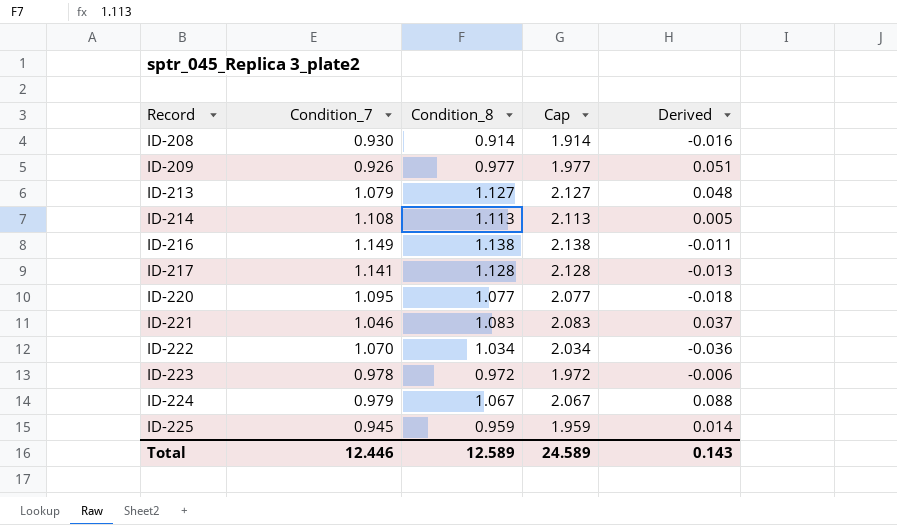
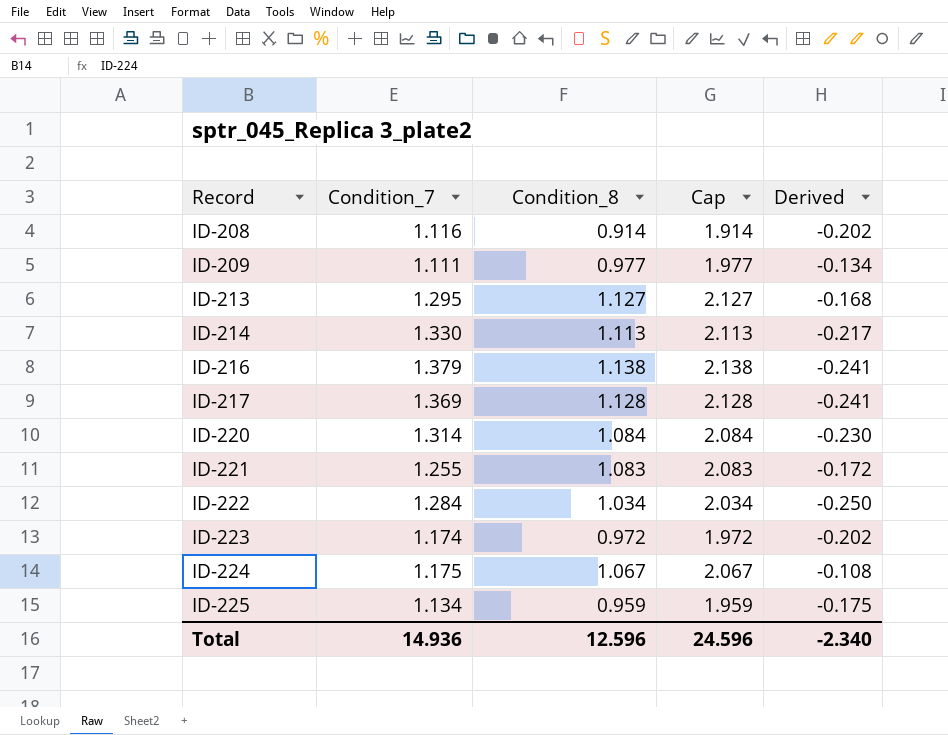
ID-208 | Condition_7: 0.930 -> 1.116
ID-208 | Derived: -0.016 -> -0.202
ID-209 | Condition_7: 0.926 -> 1.111
ID-209 | Derived: 0.051 -> -0.134
ID-213 | Condition_7: 1.079 -> 1.295
ID-213 | Derived: 0.048 -> -0.168
ID-214 | Condition_7: 1.108 -> 1.330
ID-214 | Derived: 0.005 -> -0.217
ID-216 | Condition_7: 1.149 -> 1.379
ID-216 | Derived: -0.011 -> -0.241
ID-217 | Condition_7: 1.141 -> 1.369
ID-217 | Derived: -0.013 -> -0.241
ID-220 | Condition_7: 1.095 -> 1.314
ID-220 | Condition_8: 1.077 -> 1.084
ID-220 | Cap: 2.077 -> 2.084
ID-220 | Derived: -0.018 -> -0.230
ID-221 | Condition_7: 1.046 -> 1.255
ID-221 | Derived: 0.037 -> -0.172
ID-222 | Condition_7: 1.070 -> 1.284
ID-222 | Derived: -0.036 -> -0.250
ID-223 | Condition_7: 0.978 -> 1.174
ID-223 | Derived: -0.006 -> -0.202
ID-224 | Condition_7: 0.979 -> 1.175
ID-224 | Derived: 0.088 -> -0.108
ID-225 | Condition_7: 0.945 -> 1.134
ID-225 | Derived: 0.014 -> -0.175
Total | Condition_7: 12.446 -> 14.936
Total | Condition_8: 12.589 -> 12.596
Total | Cap: 24.589 -> 24.596
Total | Derived: 0.143 -> -2.340

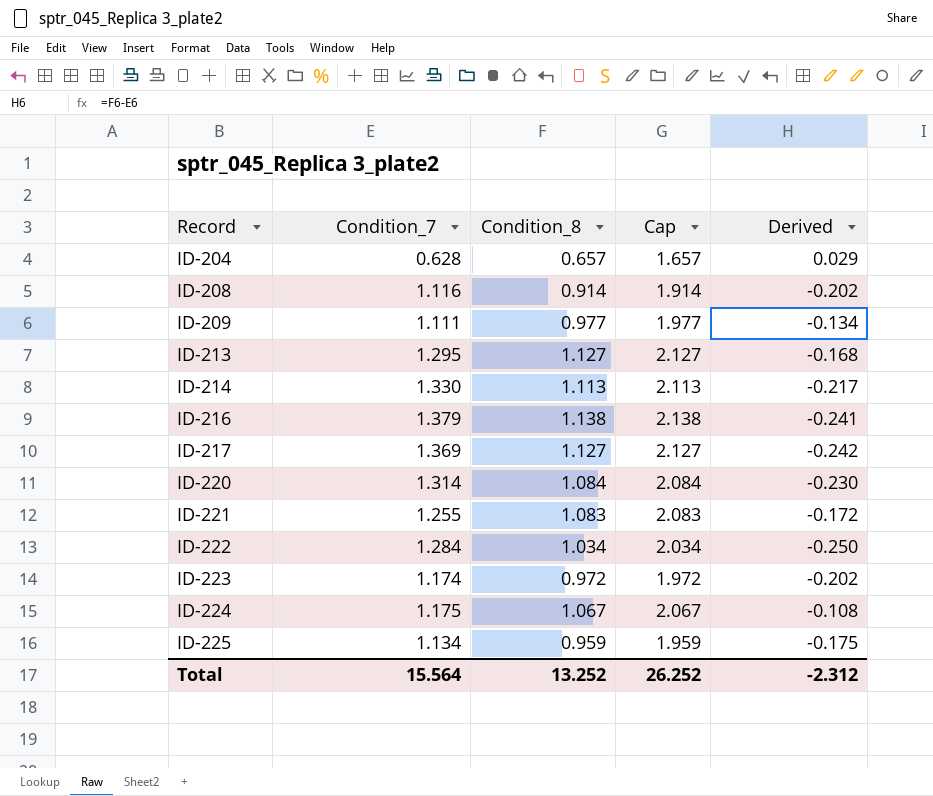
row ID-204: none -> 0.628 | 0.657 | 1.657 | 0.029
ID-217 | Condition_8: 1.128 -> 1.127
ID-217 | Cap: 2.128 -> 2.127
ID-217 | Derived: -0.241 -> -0.242
Total | Condition_7: 14.936 -> 15.564
Total | Condition_8: 12.596 -> 13.252
Total | Cap: 24.596 -> 26.252
Total | Derived: -2.340 -> -2.312

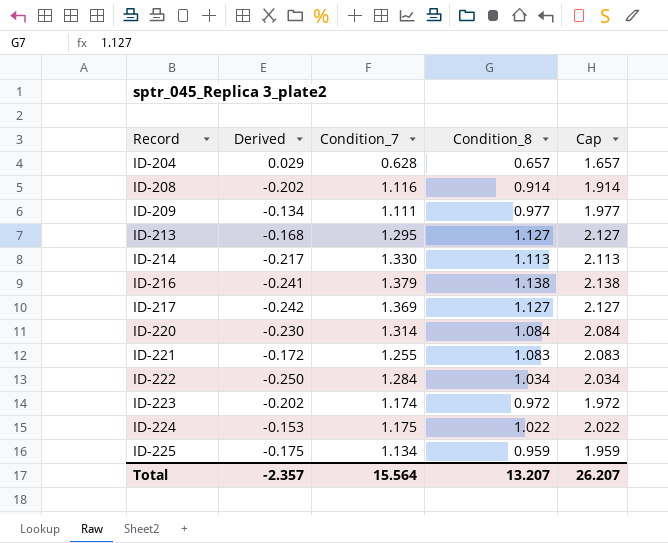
column Derived | position: 5 -> 2
ID-224 | Derived: -0.108 -> -0.153
ID-224 | Condition_8: 1.067 -> 1.022
ID-224 | Cap: 2.067 -> 2.022
Total | Derived: -2.312 -> -2.357
Total | Condition_8: 13.252 -> 13.207
Total | Cap: 26.252 -> 26.207

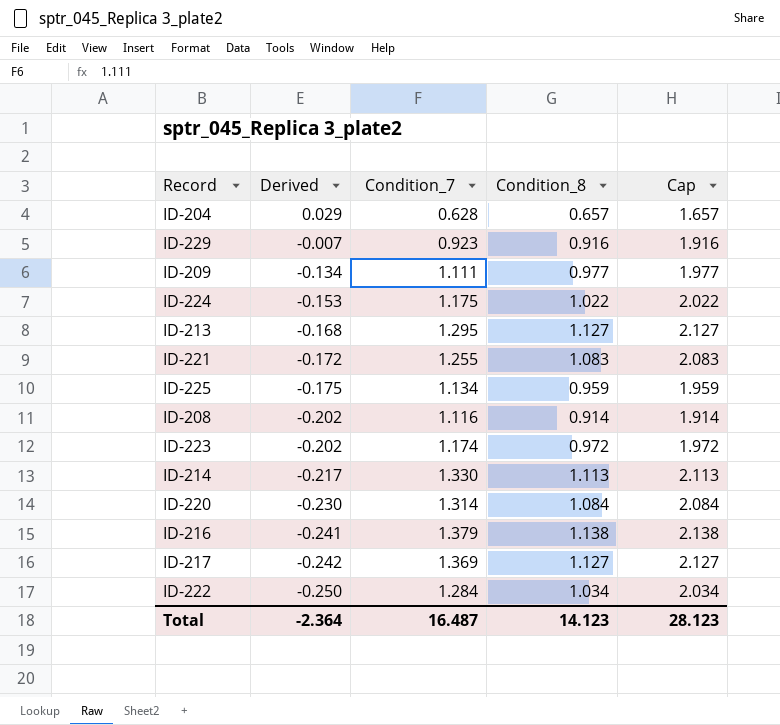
row order: Record ascending -> Derived descending
row ID-229: none -> -0.007 | 0.923 | 0.916 | 1.916
Total | Derived: -2.357 -> -2.364
Total | Condition_7: 15.564 -> 16.487
Total | Condition_8: 13.207 -> 14.123
Total | Cap: 26.207 -> 28.123

